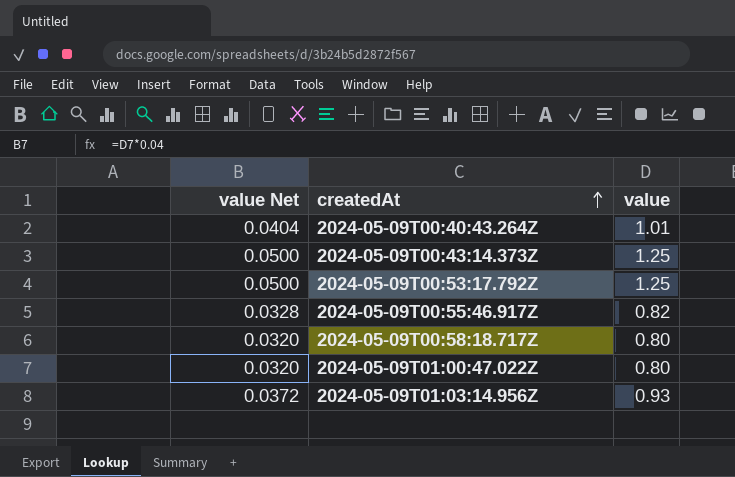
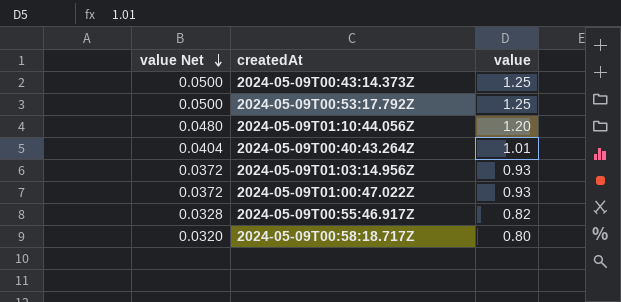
row order: createdAt ascending -> value Net descending
row 2024-05-09T01:10:44.056Z: none -> 0.0480 | 1.20
2024-05-09T01:00:47.022Z | value Net: 0.0320 -> 0.0372
2024-05-09T01:00:47.022Z | value: 0.80 -> 0.93

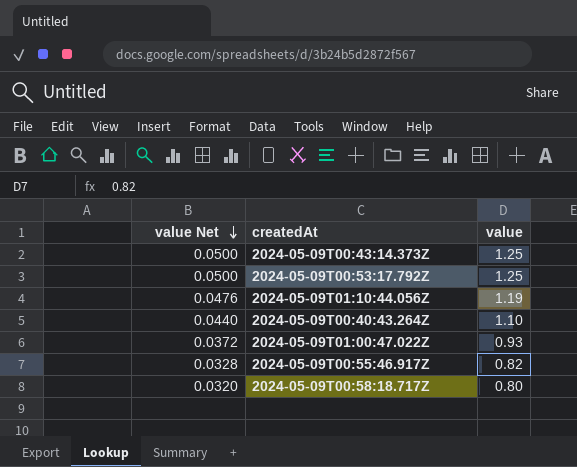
row 2024-05-09T01:03:14.956Z: 0.0372 | 0.93 -> none
2024-05-09T01:10:44.056Z | value Net: 0.0480 -> 0.0476
2024-05-09T01:10:44.056Z | value: 1.20 -> 1.19
2024-05-09T00:40:43.264Z | value Net: 0.0404 -> 0.0440
2024-05-09T00:40:43.264Z | value: 1.01 -> 1.10

